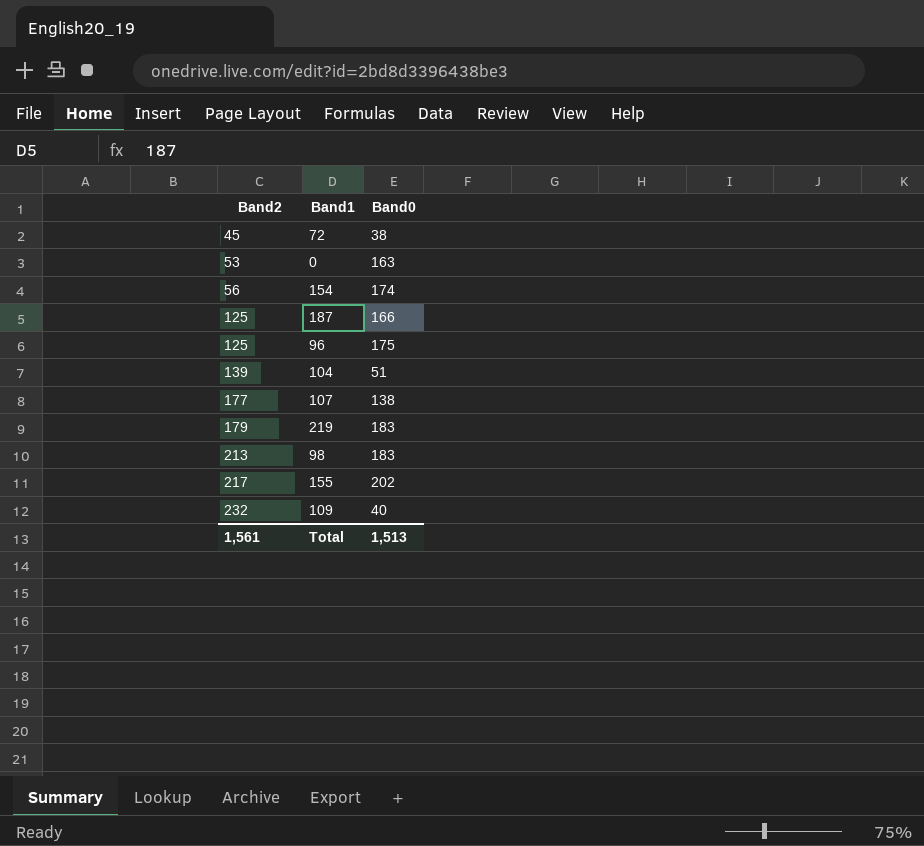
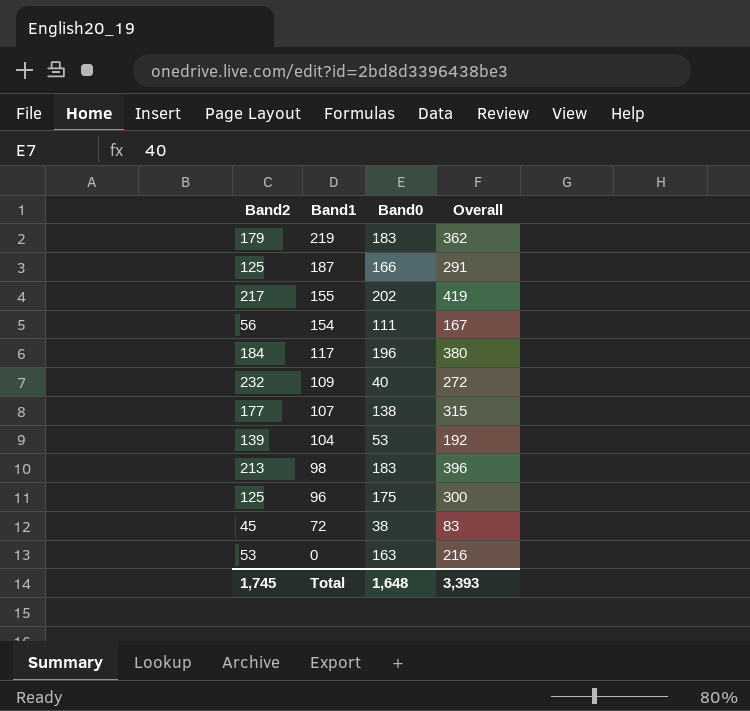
row order: Band2 ascending -> Band1 descending
column Overall | formula: none -> [Band2] + [Band0]
154 | Band0: 174 -> 111
row 117: none -> 184 | 196 | 380
104 | Band0: 51 -> 53
Total | Band2: 1,561 -> 1,745
Total | Band0: 1,513 -> 1,648

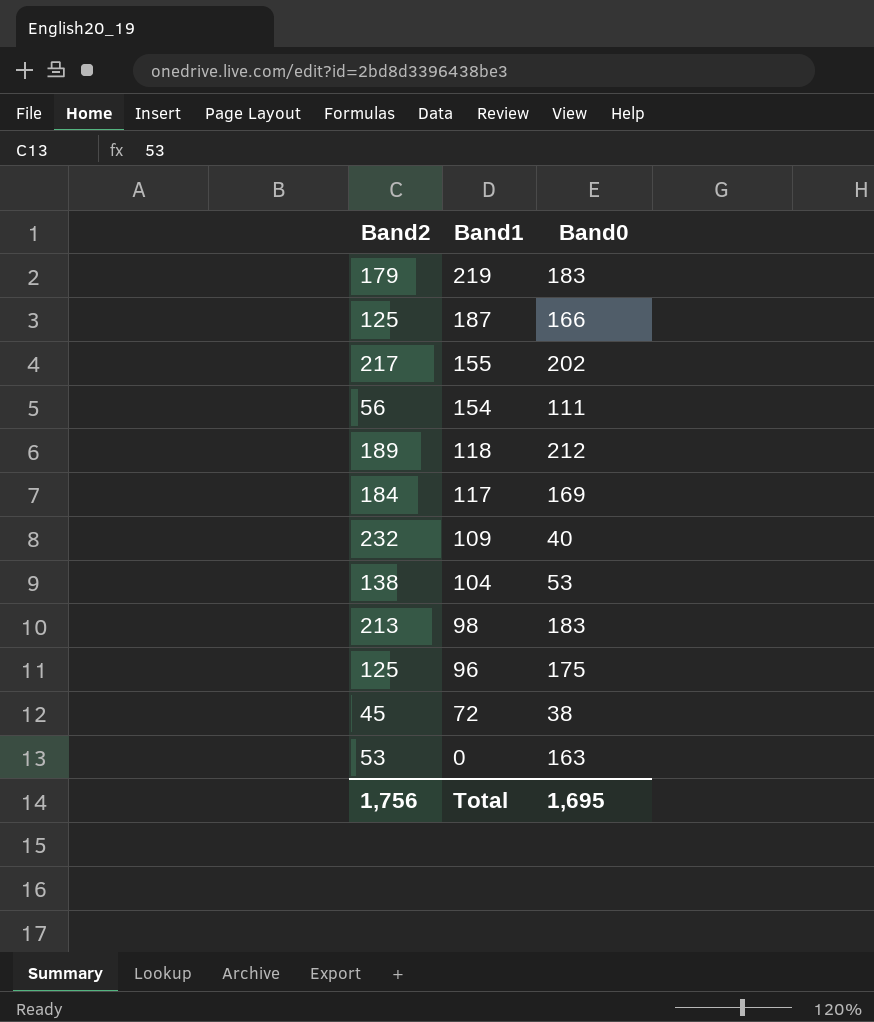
column Overall | formula: [Band2] + [Band0] -> none
row 107: 177 | 138 | 315 -> none
row 118: none -> 189 | 212
117 | Band0: 196 -> 169
104 | Band2: 139 -> 138
Total | Band2: 1,745 -> 1,756
Total | Band0: 1,648 -> 1,695

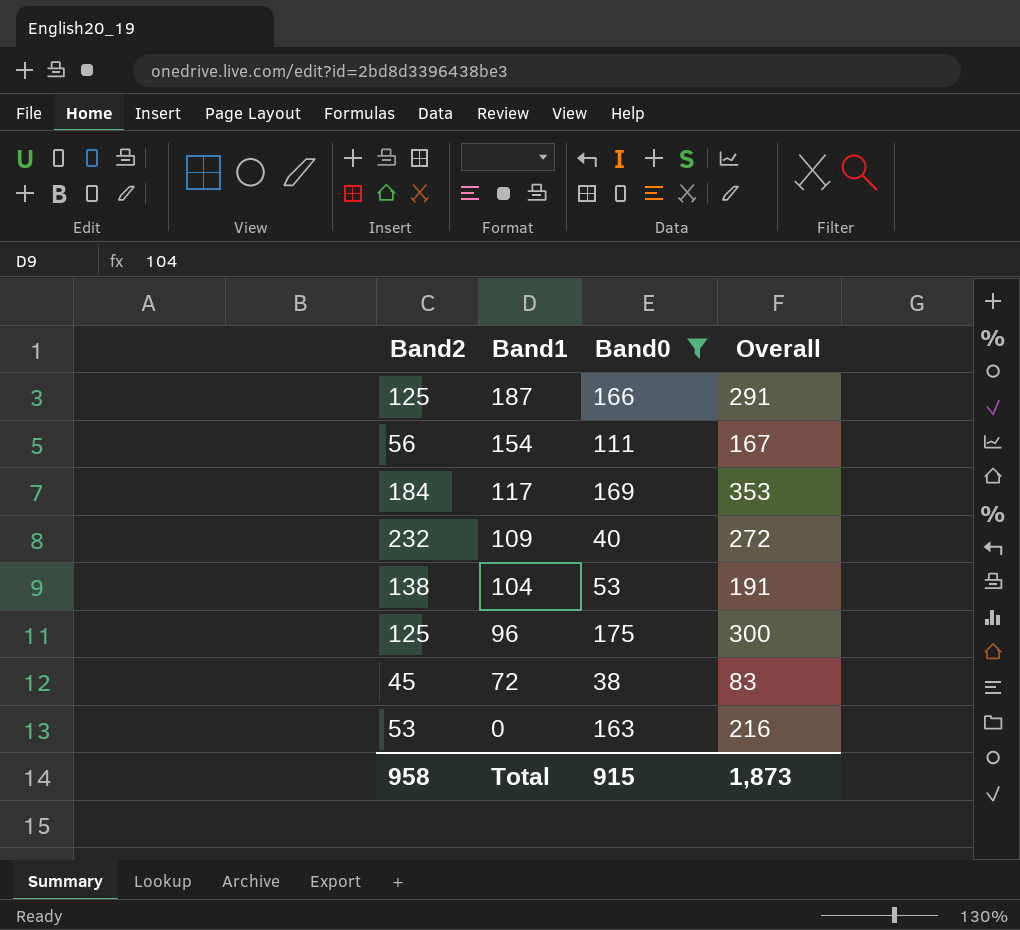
filter: none -> Band0 <= 175
column Overall | formula: none -> [Band2] + [Band0]
Total | Band2: 1,756 -> 958
Total | Band0: 1,695 -> 915

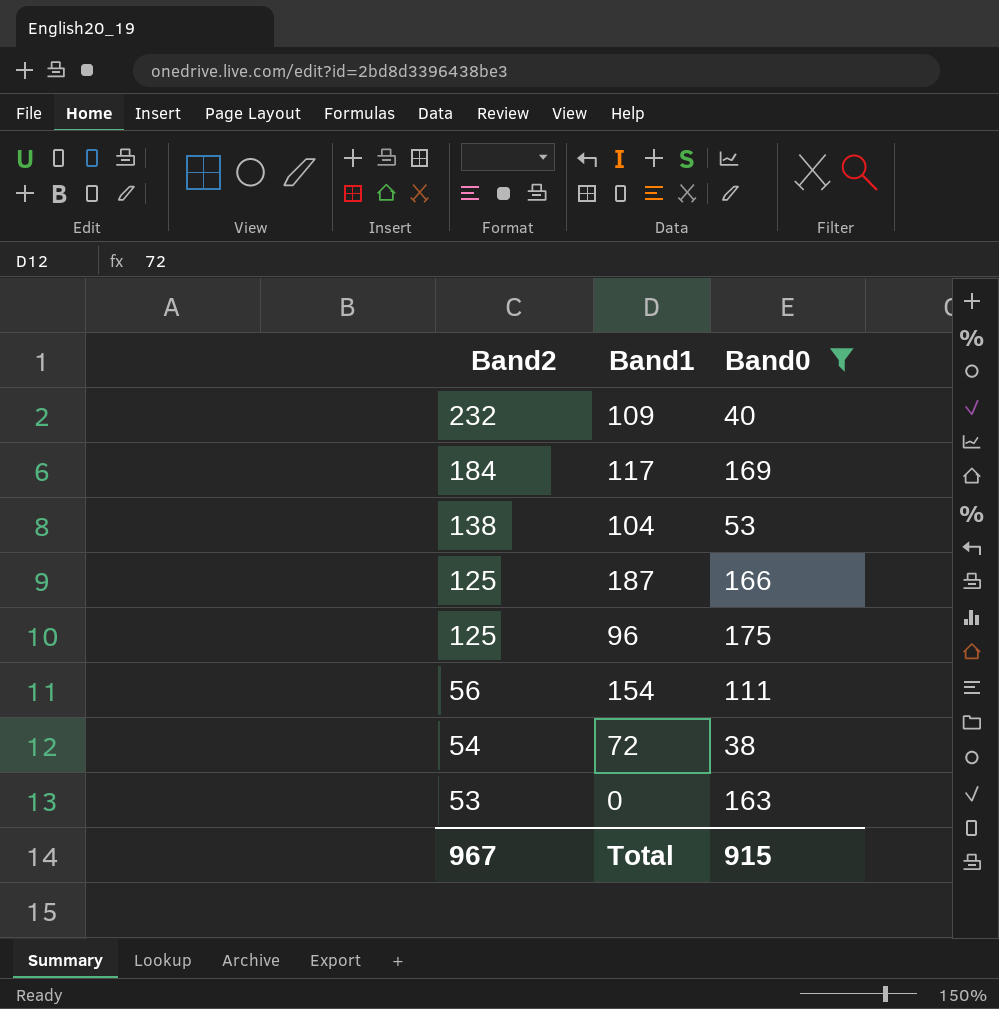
row order: Band1 descending -> Band2 descending
column Overall | formula: [Band2] + [Band0] -> none
72 | Band2: 45 -> 54
Total | Band2: 958 -> 967

